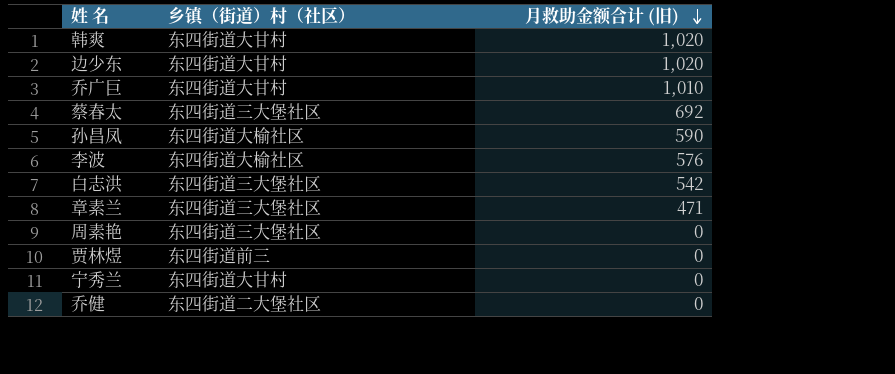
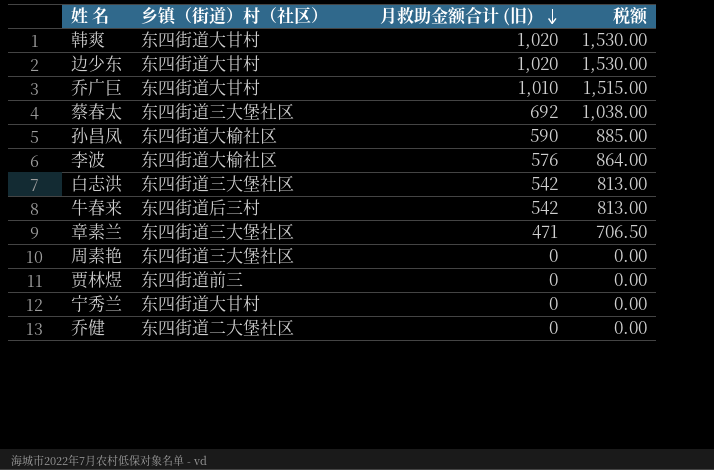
column 税额 | formula: none -> [月救助金额合计 (旧)] * 1.5
row 牛春来: none -> 东四街道后三村 | 542 | 813.00

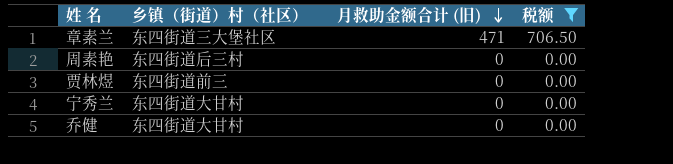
filter: none -> 税额 <= 706.50
周素艳 | 乡镇（街道）村（社区）: 东四街道三大堡社区 -> 东四街道后三村
乔健 | 乡镇（街道）村（社区）: 东四街道二大堡社区 -> 东四街道大甘村

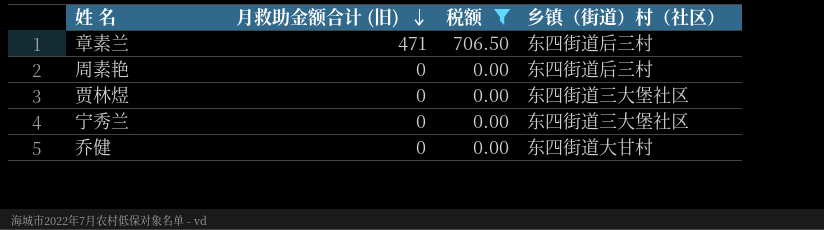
column 乡镇（街道）村（社区） | position: 2 -> 4
章素兰 | 乡镇（街道）村（社区）: 东四街道三大堡社区 -> 东四街道后三村
贾林煜 | 乡镇（街道）村（社区）: 东四街道前三 -> 东四街道三大堡社区
宁秀兰 | 乡镇（街道）村（社区）: 东四街道大甘村 -> 东四街道三大堡社区

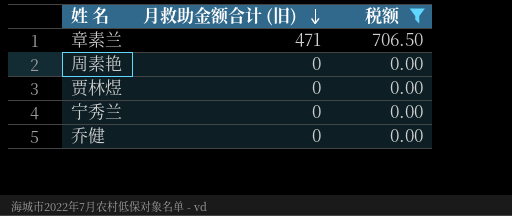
column 乡镇（街道）村（社区） | position: 4 -> none

